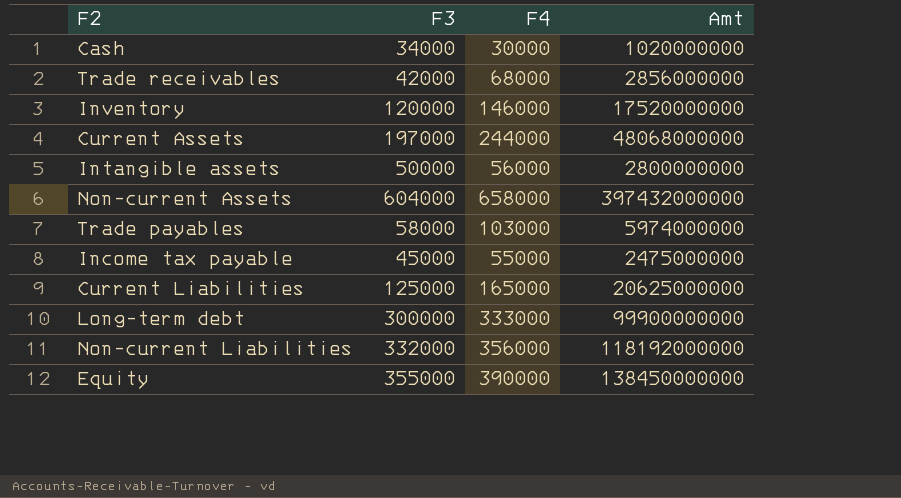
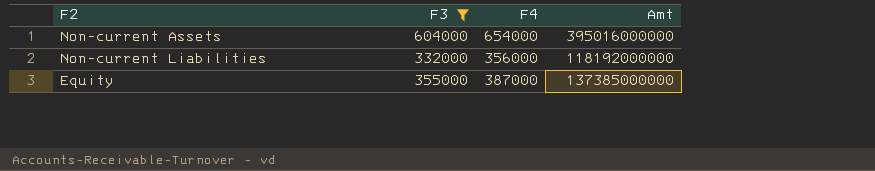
filter: none -> F3 >= 332000
Non-current Assets | F4: 658000 -> 654000
Non-current Assets | Amt: 397432000000 -> 395016000000
Equity | F4: 390000 -> 387000
Equity | Amt: 138450000000 -> 137385000000

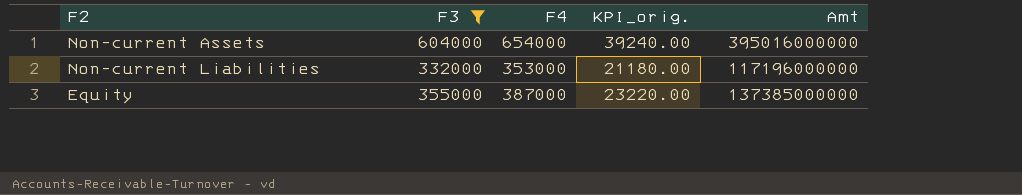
column KPI_orig. | formula: none -> [F4] * 0.06
Non-current Liabilities | F4: 356000 -> 353000
Non-current Liabilities | Amt: 118192000000 -> 117196000000

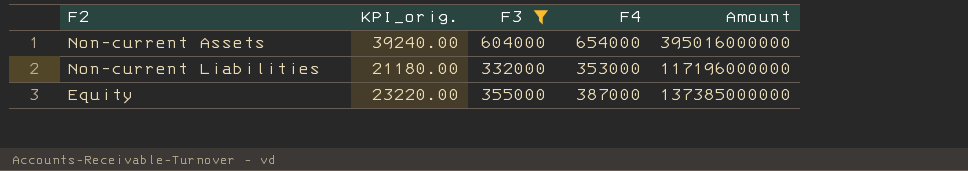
column KPI_orig. | position: 4 -> 2
column name: Amt -> Amount

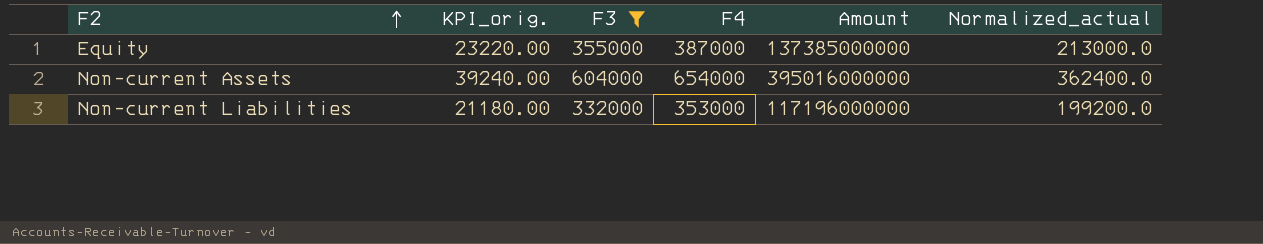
row order: none -> F2 ascending
column Normalized_actual | formula: none -> [F3] * 0.6

